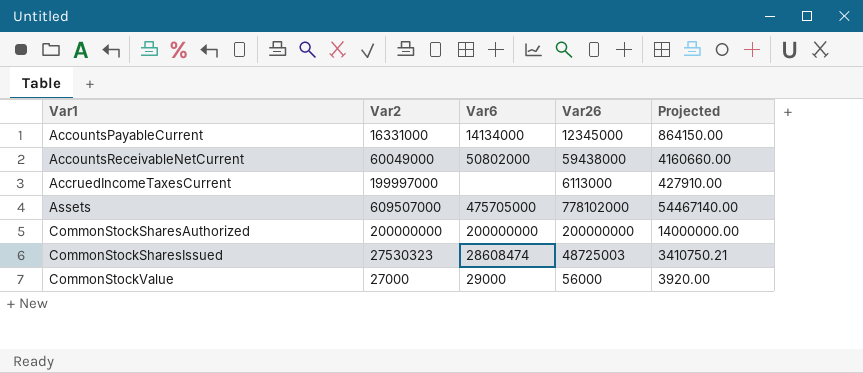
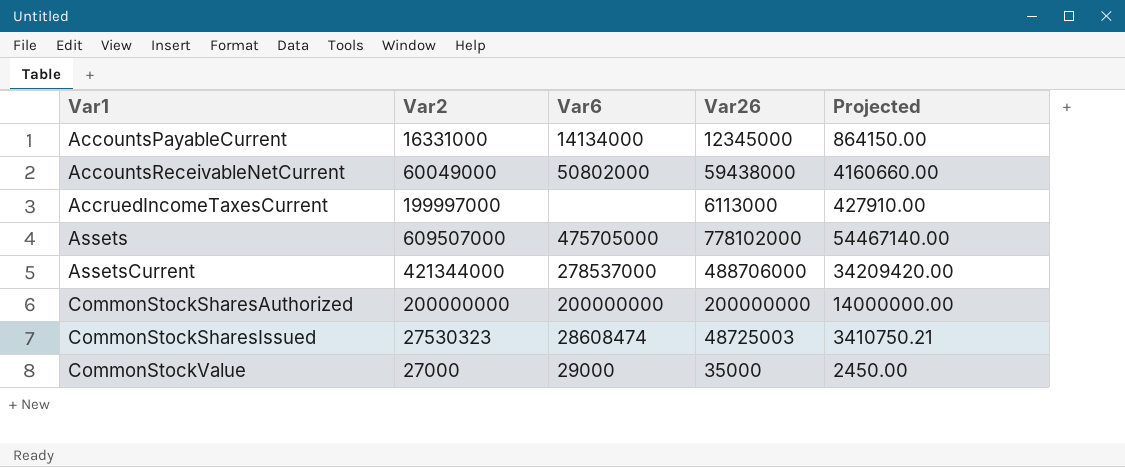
row AssetsCurrent: none -> 421344000 | 278537000 | 488706000 | 34209420.00
CommonStockValue | Var26: 56000 -> 35000
CommonStockValue | Projected: 3920.00 -> 2450.00

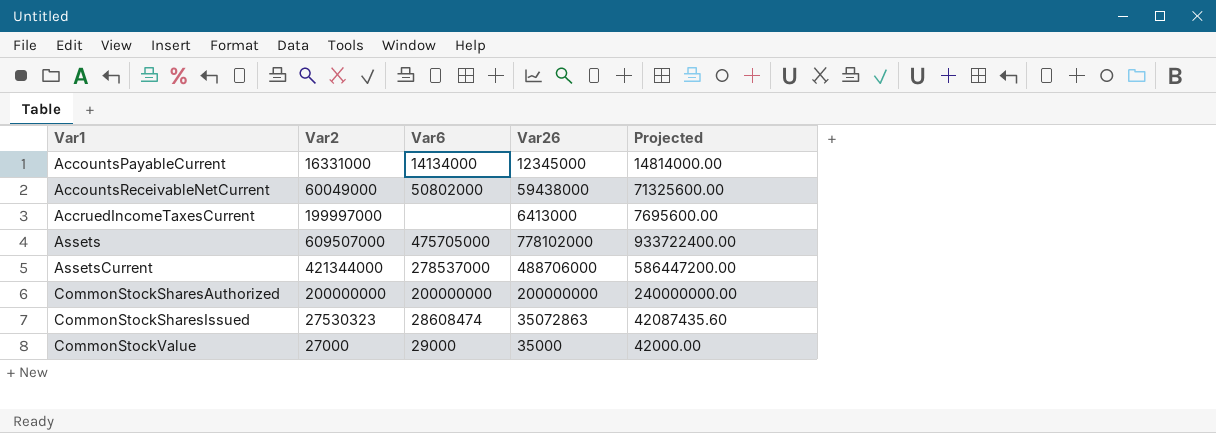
column Projected | formula: [Var26] * 0.07 -> [Var26] * 1.2
AccruedIncomeTaxesCurrent | Var26: 6113000 -> 6413000
CommonStockSharesIssued | Var26: 48725003 -> 35072863

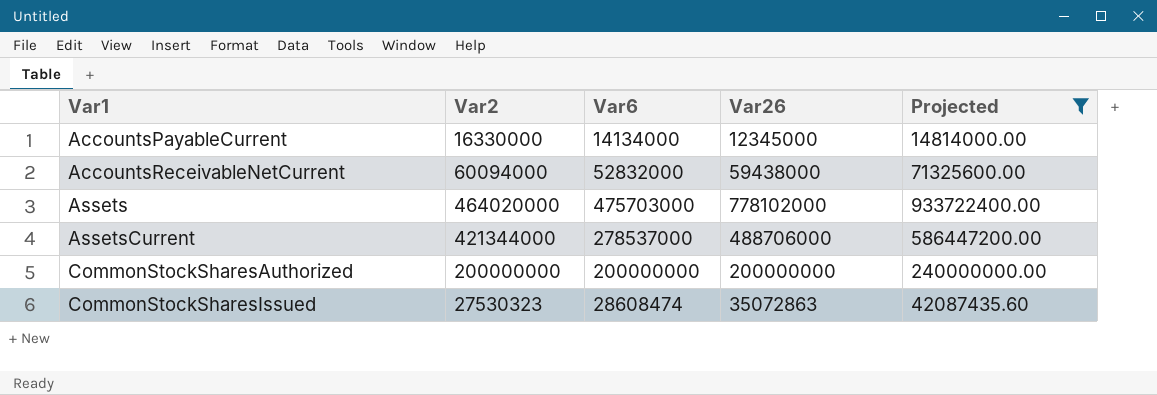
filter: none -> Projected >= 14814000.00
AccountsPayableCurrent | Var2: 16331000 -> 16330000
AccountsReceivableNetCurrent | Var2: 60049000 -> 60094000
AccountsReceivableNetCurrent | Var6: 50802000 -> 52832000
Assets | Var2: 609507000 -> 464020000
Assets | Var6: 475705000 -> 475703000

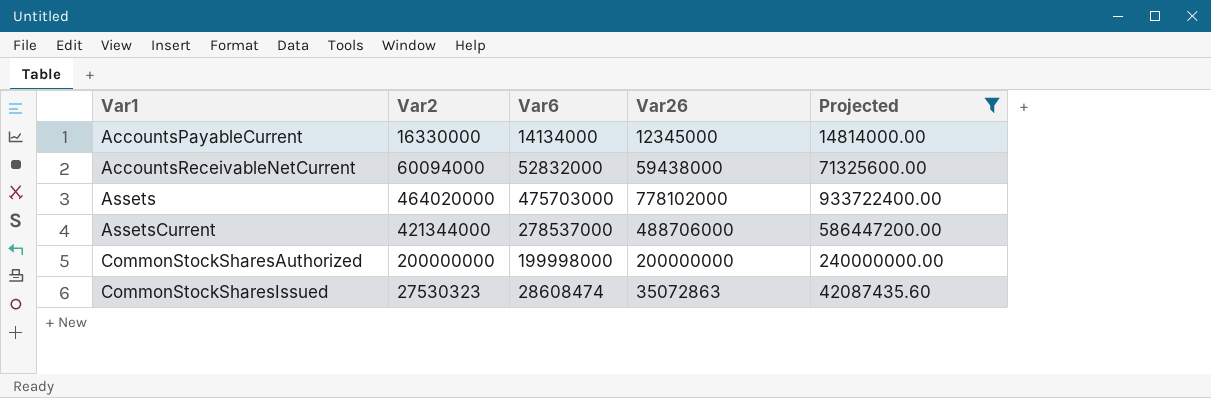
CommonStockSharesAuthorized | Var6: 200000000 -> 199998000

